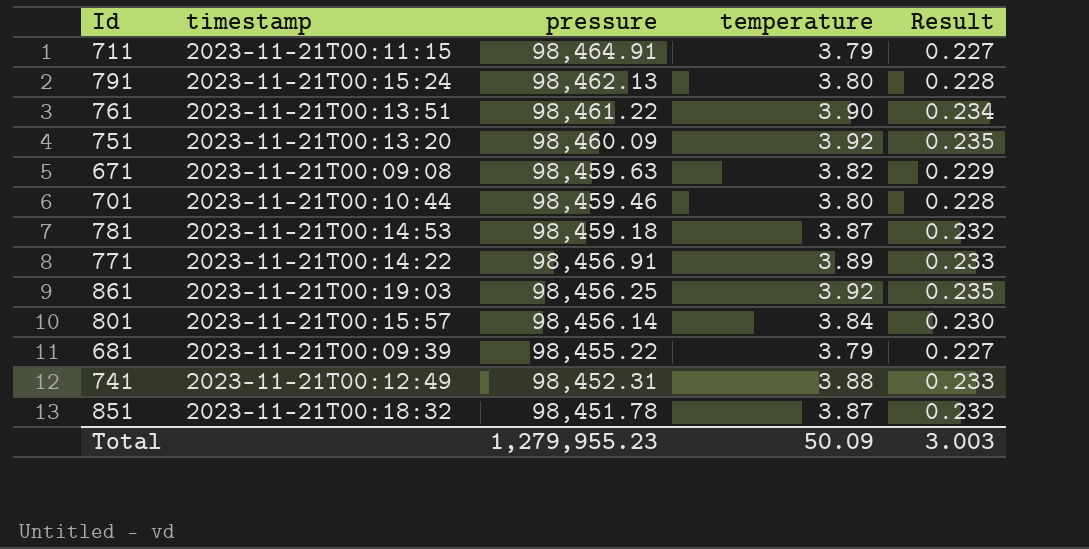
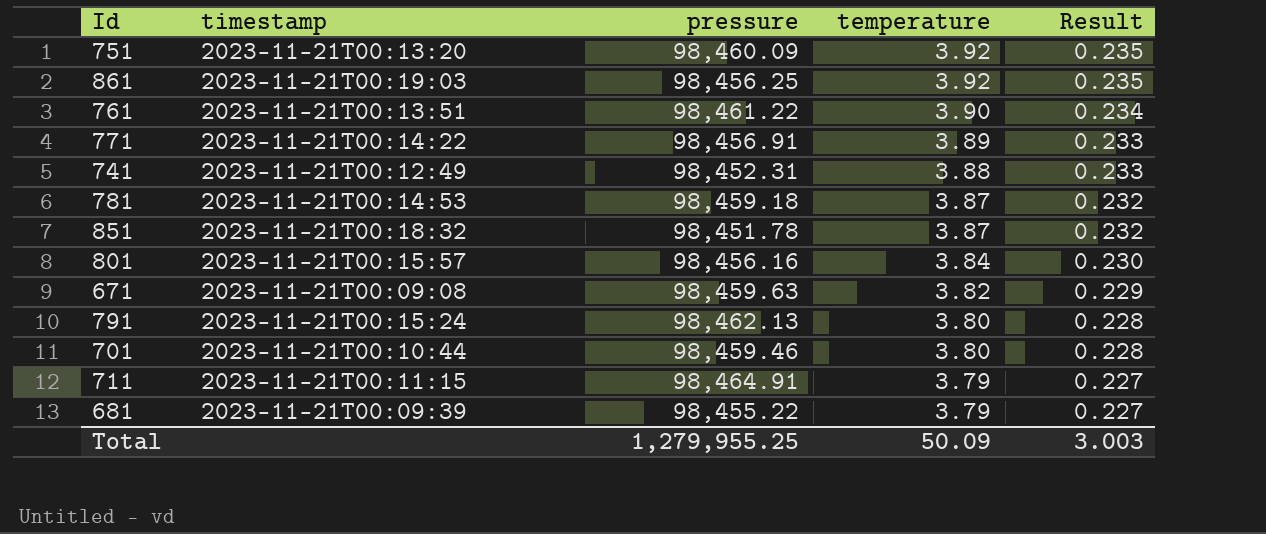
row order: pressure descending -> temperature descending
801 | pressure: 98,456.14 -> 98,456.16
Total | pressure: 1,279,955.23 -> 1,279,955.25

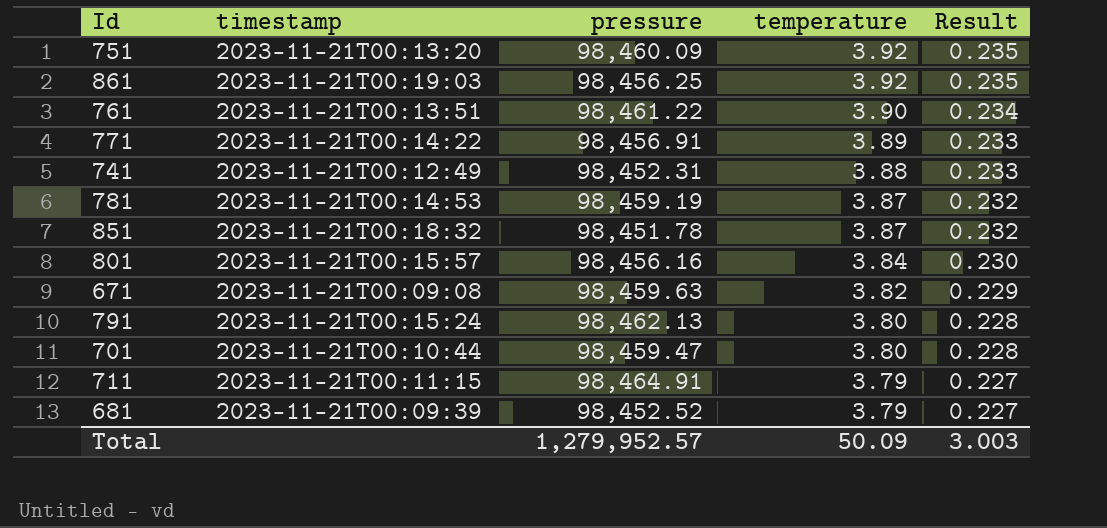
781 | pressure: 98,459.18 -> 98,459.19
701 | pressure: 98,459.46 -> 98,459.47
681 | pressure: 98,455.22 -> 98,452.52
Total | pressure: 1,279,955.25 -> 1,279,952.57

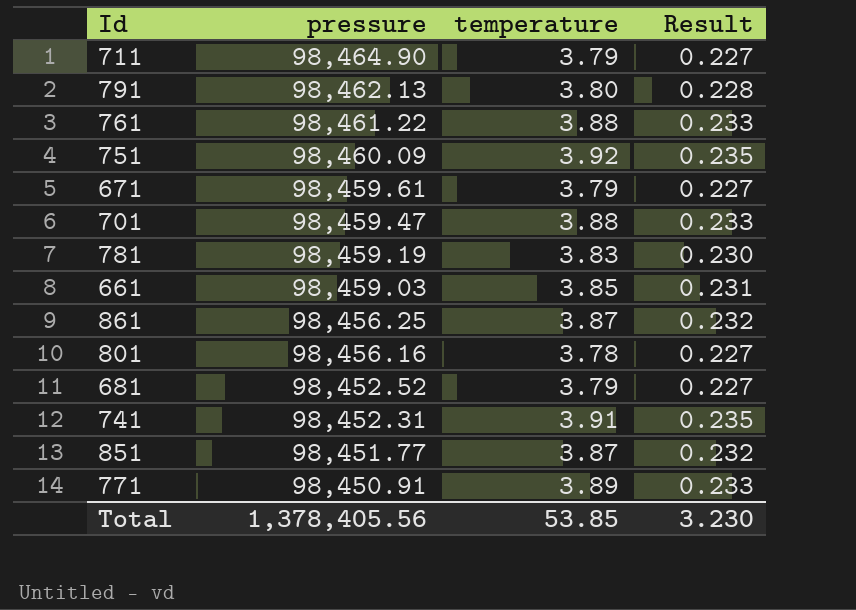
row order: temperature descending -> pressure descending
column timestamp | position: 2 -> none
711 | pressure: 98,464.91 -> 98,464.90
761 | temperature: 3.90 -> 3.88
761 | Result: 0.234 -> 0.233
671 | pressure: 98,459.63 -> 98,459.61
671 | temperature: 3.82 -> 3.79
671 | Result: 0.229 -> 0.227
701 | temperature: 3.80 -> 3.88
701 | Result: 0.228 -> 0.233
781 | temperature: 3.87 -> 3.83
781 | Result: 0.232 -> 0.230
row 661: none -> 98,459.03 | 3.85 | 0.231
861 | temperature: 3.92 -> 3.87
861 | Result: 0.235 -> 0.232
801 | temperature: 3.84 -> 3.78
801 | Result: 0.230 -> 0.227
741 | temperature: 3.88 -> 3.91
741 | Result: 0.233 -> 0.235
851 | pressure: 98,451.78 -> 98,451.77
771 | pressure: 98,456.91 -> 98,450.91
Total | pressure: 1,279,952.57 -> 1,378,405.56
Total | temperature: 50.09 -> 53.85
Total | Result: 3.003 -> 3.230

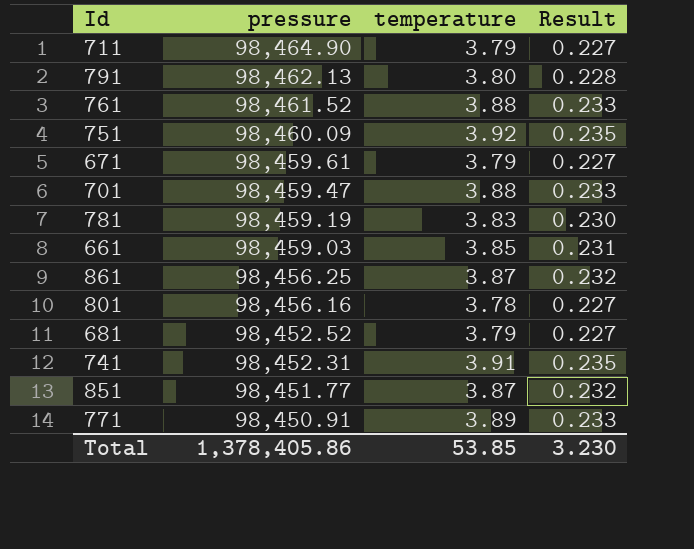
761 | pressure: 98,461.22 -> 98,461.52
Total | pressure: 1,378,405.56 -> 1,378,405.86

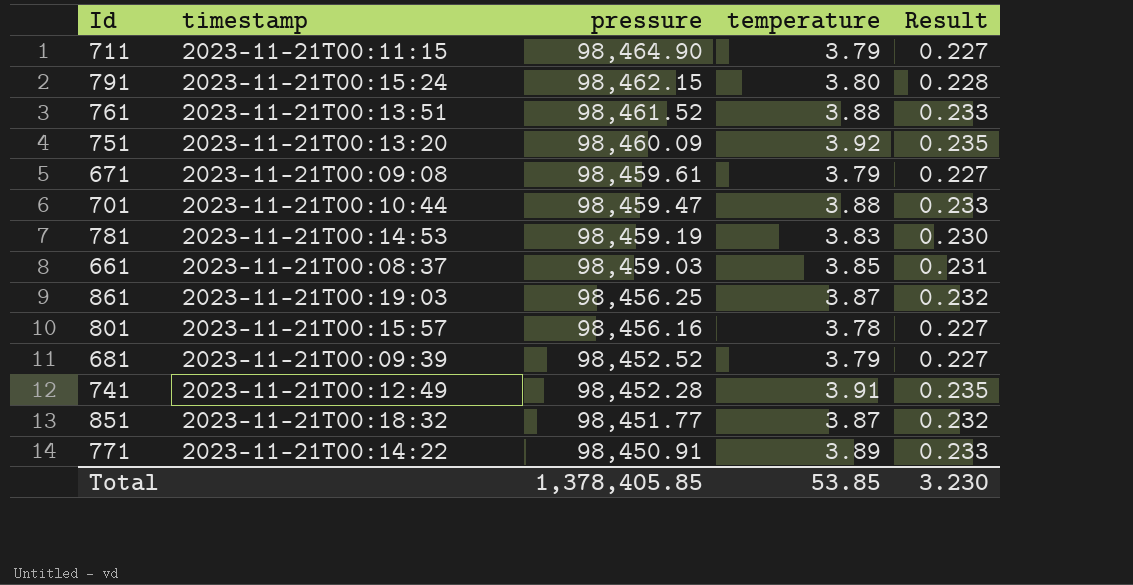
column timestamp | position: none -> 2
791 | pressure: 98,462.13 -> 98,462.15
741 | pressure: 98,452.31 -> 98,452.28
Total | pressure: 1,378,405.86 -> 1,378,405.85

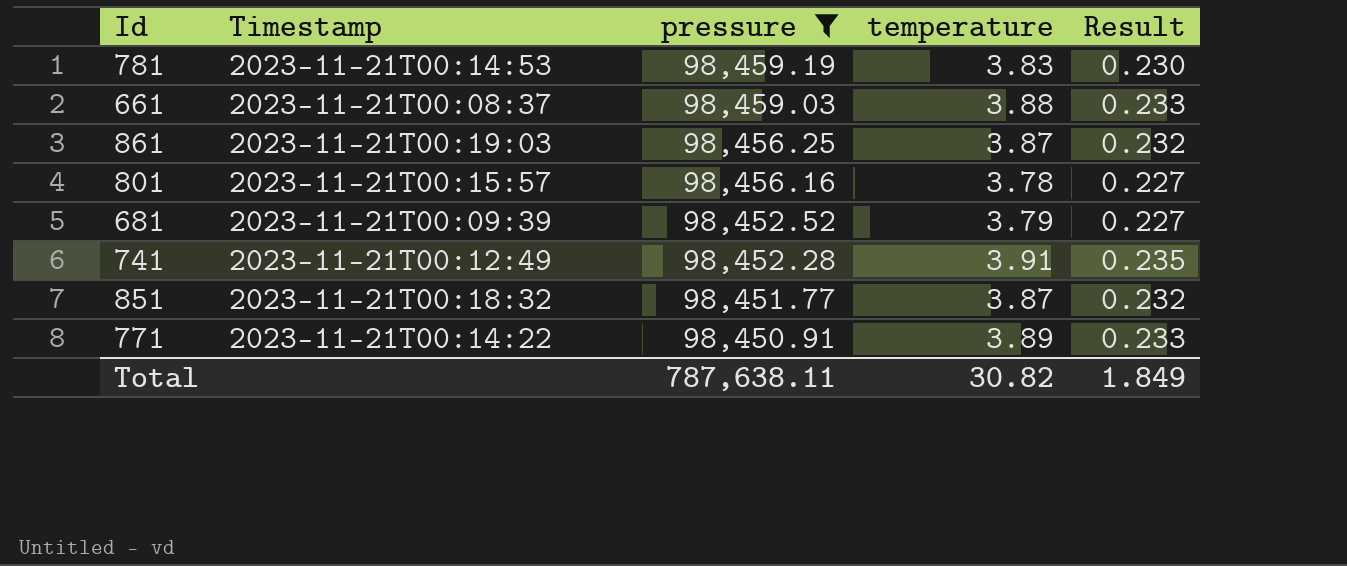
filter: none -> pressure <= 98,459.19
column name: timestamp -> Timestamp
661 | temperature: 3.85 -> 3.88
661 | Result: 0.231 -> 0.233
Total | pressure: 1,378,405.85 -> 787,638.11
Total | temperature: 53.85 -> 30.82
Total | Result: 3.230 -> 1.849

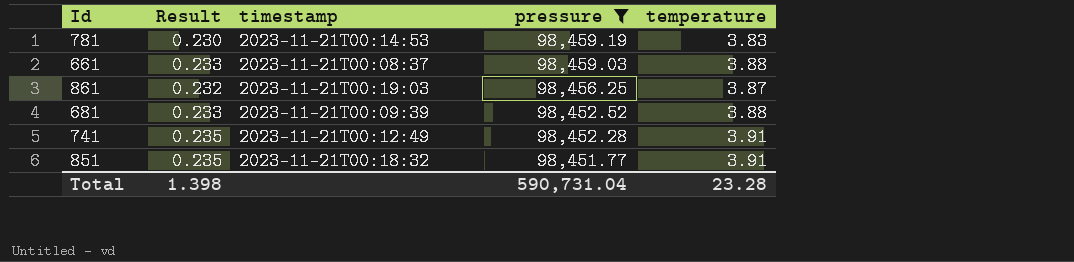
column Result | position: 5 -> 2
column name: Timestamp -> timestamp
row 801: 2023-11-21T00:15:57 | 98,456.16 | 3.78 | 0.227 -> none
row 771: 2023-11-21T00:14:22 | 98,450.91 | 3.89 | 0.233 -> none
681 | Result: 0.227 -> 0.233
681 | temperature: 3.79 -> 3.88
851 | Result: 0.232 -> 0.235
851 | temperature: 3.87 -> 3.91
Total | Result: 1.849 -> 1.398
Total | pressure: 787,638.11 -> 590,731.04
Total | temperature: 30.82 -> 23.28

